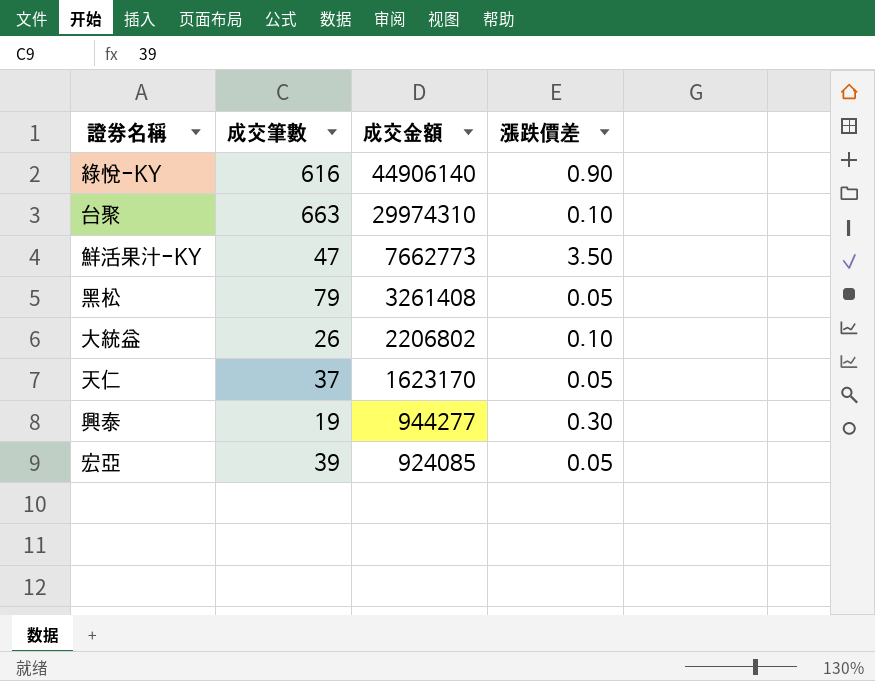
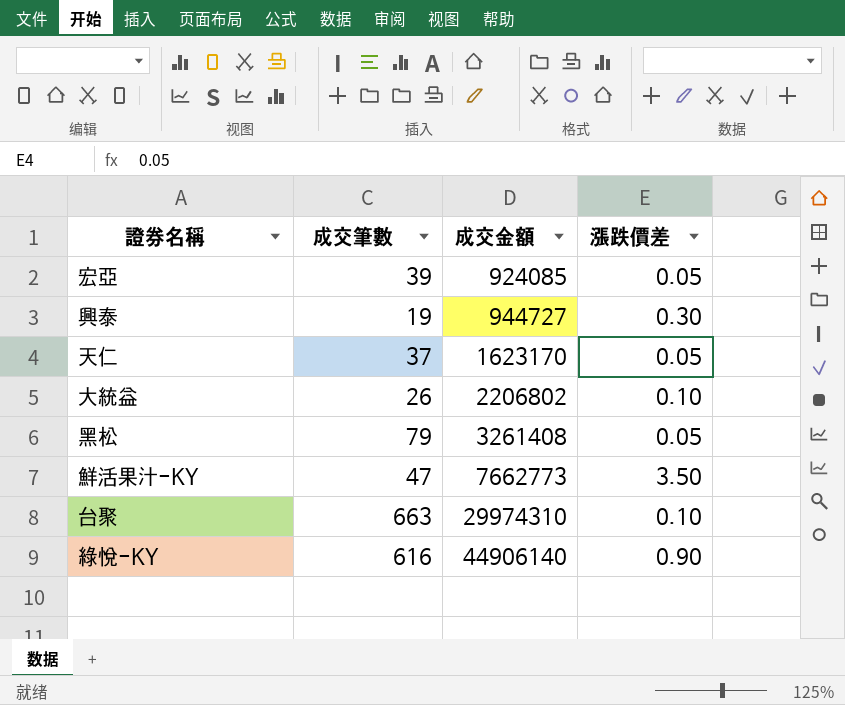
row order: 成交金額 descending -> 成交金額 ascending
興泰 | 成交金額: 944277 -> 944727

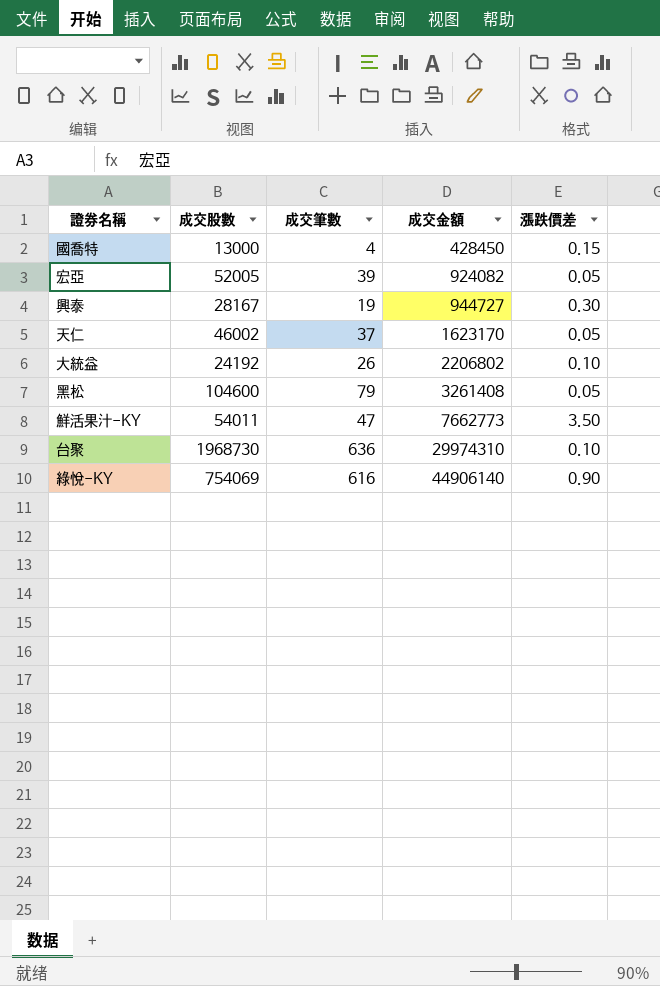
column 成交股數 | position: none -> 2
row 國喬特: none -> 13000 | 4 | 428450 | 0.15
宏亞 | 成交金額: 924085 -> 924082
台聚 | 成交筆數: 663 -> 636

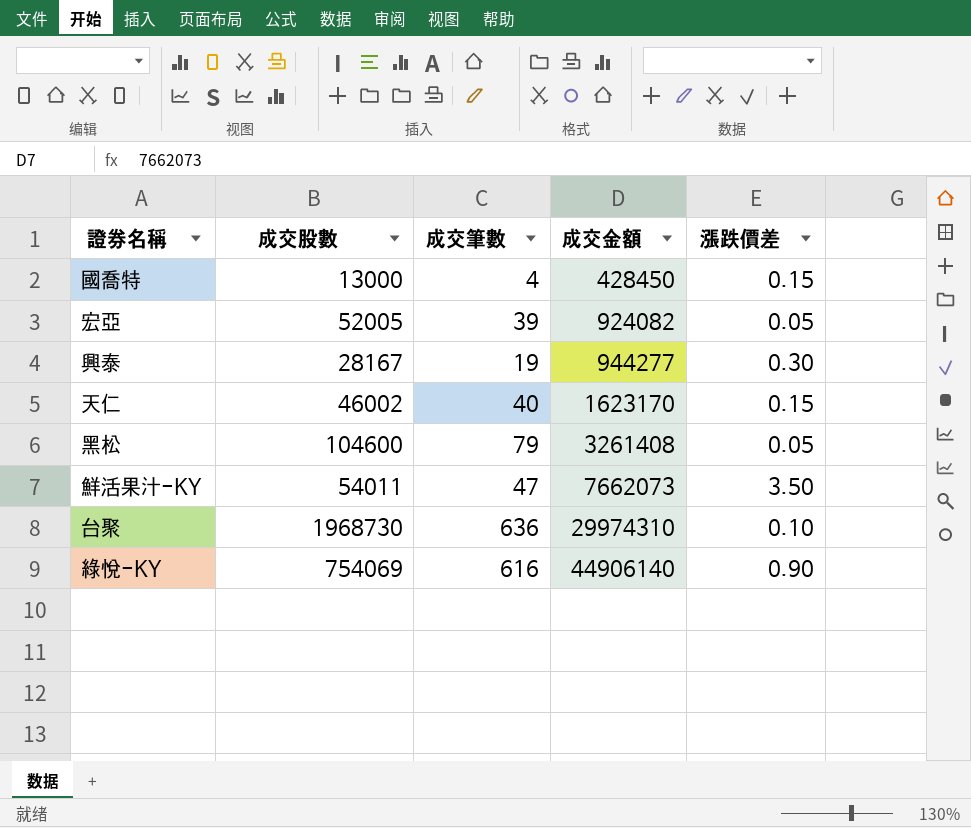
row 大統益: 24192 | 26 | 2206802 | 0.10 -> none
興泰 | 成交金額: 944727 -> 944277
天仁 | 成交筆數: 37 -> 40
天仁 | 漲跌價差: 0.05 -> 0.15
鮮活果汁-KY | 成交金額: 7662773 -> 7662073

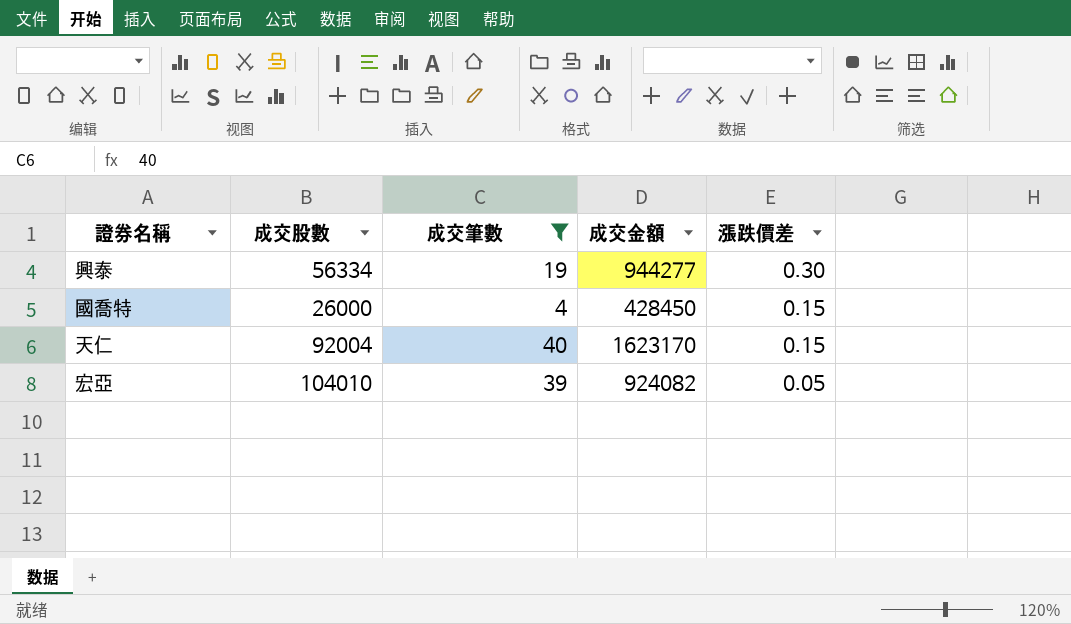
filter: none -> 成交筆數 <= 40
row order: 成交金額 ascending -> 漲跌價差 descending
興泰 | 成交股數: 28167 -> 56334
國喬特 | 成交股數: 13000 -> 26000
天仁 | 成交股數: 46002 -> 92004
宏亞 | 成交股數: 52005 -> 104010

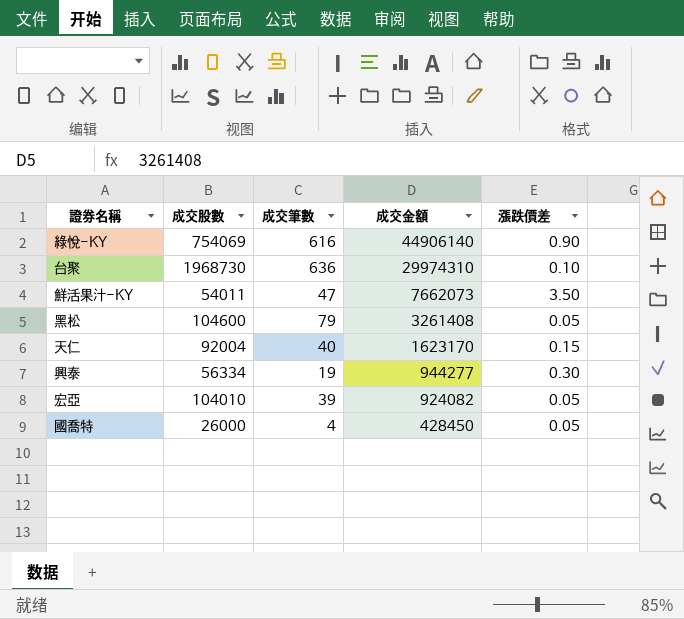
filter: 成交筆數 <= 40 -> none
row order: 漲跌價差 descending -> 成交金額 descending
國喬特 | 漲跌價差: 0.15 -> 0.05

